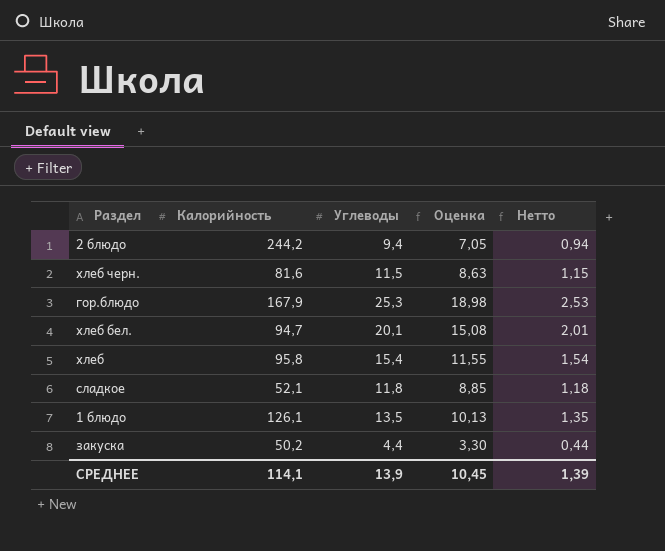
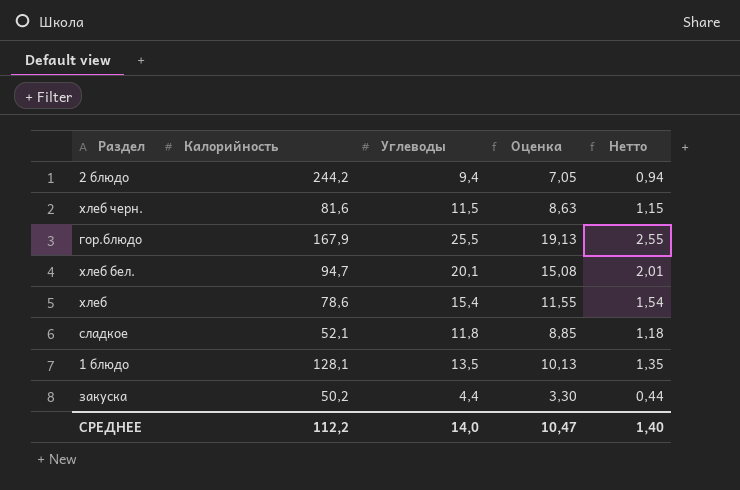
гор.блюдо | Углеводы: 25,3 -> 25,5
гор.блюдо | Оценка: 18,98 -> 19,13
гор.блюдо | Нетто: 2,53 -> 2,55
хлеб | Калорийность: 95,8 -> 78,6
1 блюдо | Калорийность: 126,1 -> 128,1
СРЕДНЕЕ | Калорийность: 114,1 -> 112,2
СРЕДНЕЕ | Углеводы: 13,9 -> 14,0
СРЕДНЕЕ | Оценка: 10,45 -> 10,47
СРЕДНЕЕ | Нетто: 1,39 -> 1,40

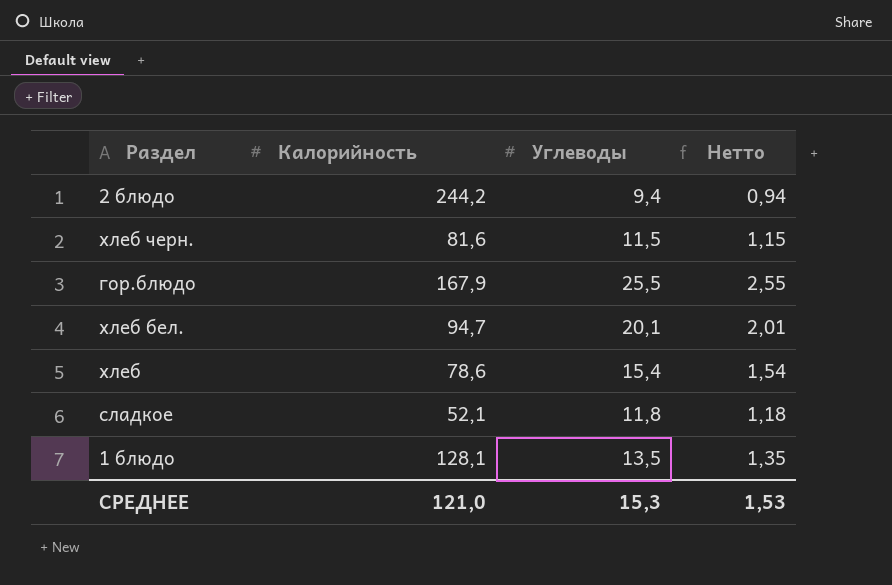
column Оценка | formula: [Углеводы] * 0,75 -> none
row закуска: 50,2 | 4,4 | 3,30 | 0,44 -> none
СРЕДНЕЕ | Калорийность: 112,2 -> 121,0
СРЕДНЕЕ | Углеводы: 14,0 -> 15,3
СРЕДНЕЕ | Нетто: 1,40 -> 1,53

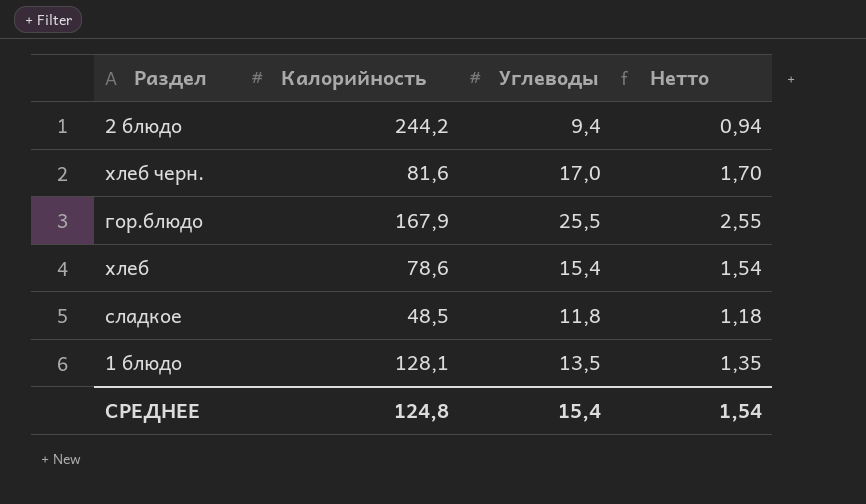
row хлеб бел.: 94,7 | 20,1 | 2,01 -> none
хлеб черн. | Углеводы: 11,5 -> 17,0
хлеб черн. | Нетто: 1,15 -> 1,70
сладкое | Калорийность: 52,1 -> 48,5
СРЕДНЕЕ | Калорийность: 121,0 -> 124,8
СРЕДНЕЕ | Углеводы: 15,3 -> 15,4
СРЕДНЕЕ | Нетто: 1,53 -> 1,54

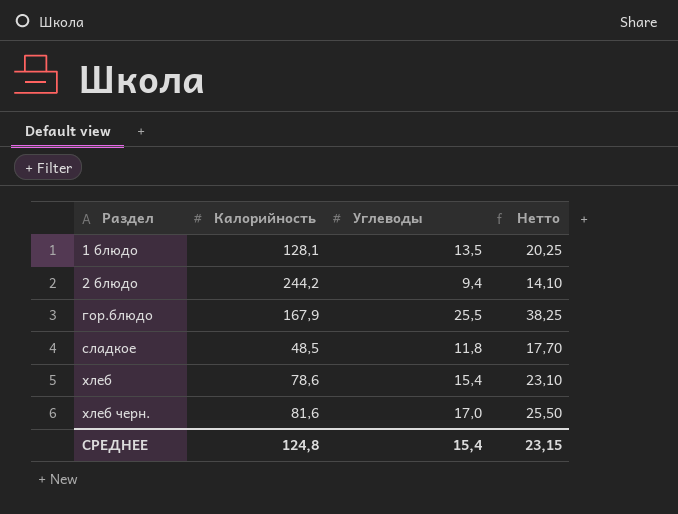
row order: none -> Раздел ascending
column Нетто | formula: [Углеводы] * 0,1 -> [Углеводы] * 1,5
СРЕДНЕЕ | Нетто: 1,54 -> 23,15

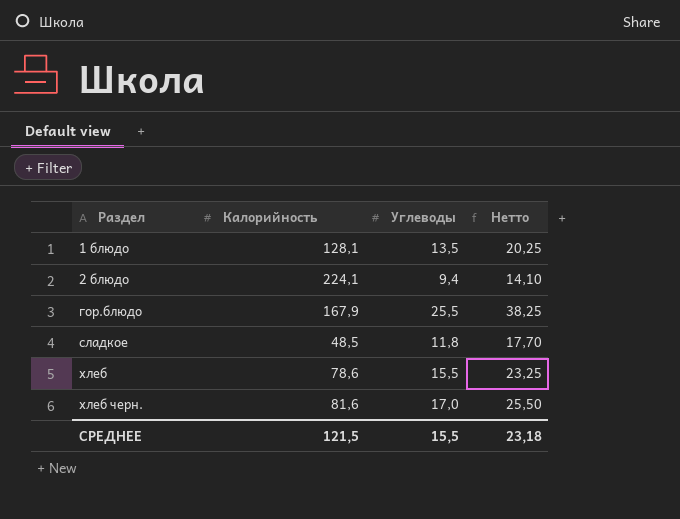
2 блюдо | Калорийность: 244,2 -> 224,1
хлеб | Углеводы: 15,4 -> 15,5
хлеб | Нетто: 23,10 -> 23,25
СРЕДНЕЕ | Калорийность: 124,8 -> 121,5
СРЕДНЕЕ | Углеводы: 15,4 -> 15,5
СРЕДНЕЕ | Нетто: 23,15 -> 23,18

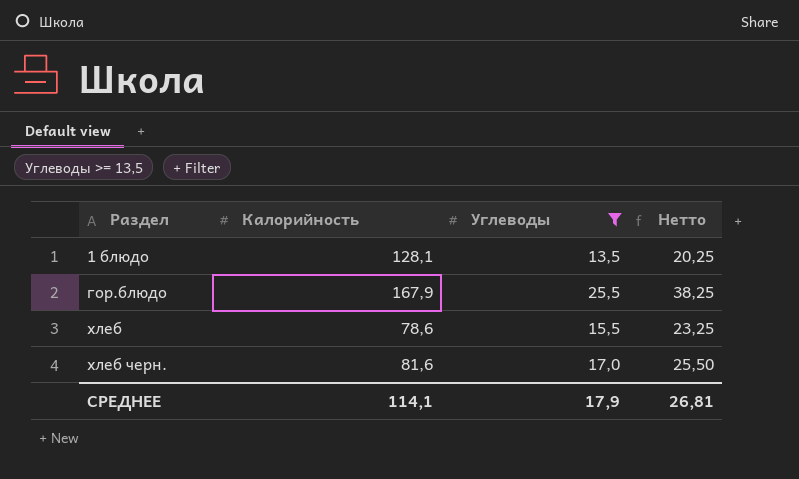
filter: none -> Углеводы >= 13,5
СРЕДНЕЕ | Калорийность: 121,5 -> 114,1
СРЕДНЕЕ | Углеводы: 15,5 -> 17,9
СРЕДНЕЕ | Нетто: 23,18 -> 26,81

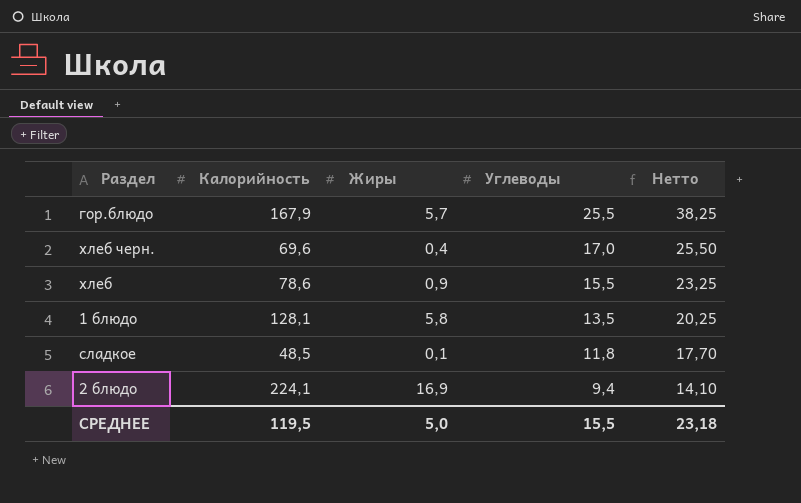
filter: Углеводы >= 13,5 -> none
row order: Раздел ascending -> Углеводы descending
column Жиры | position: none -> 3
хлеб черн. | Калорийность: 81,6 -> 69,6
СРЕДНЕЕ | Калорийность: 114,1 -> 119,5
СРЕДНЕЕ | Углеводы: 17,9 -> 15,5
СРЕДНЕЕ | Нетто: 26,81 -> 23,18

